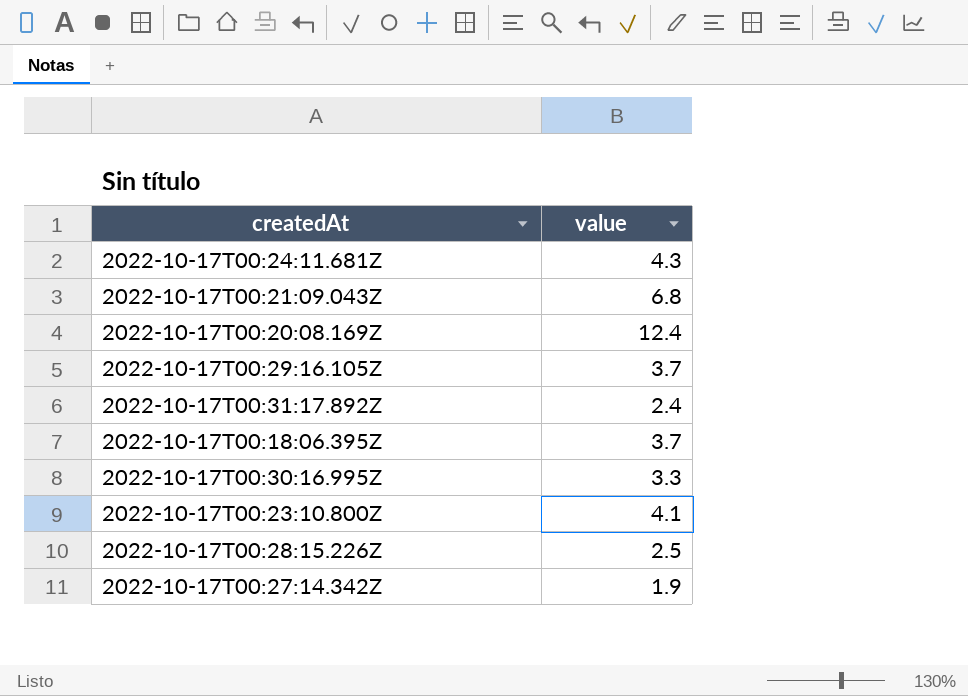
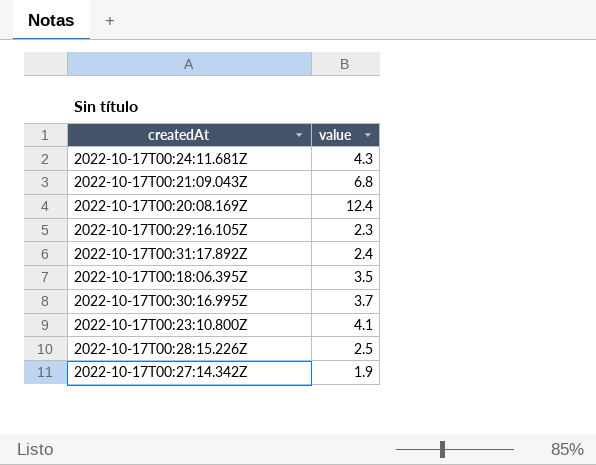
2022-10-17T00:29:16.105Z | value: 3.7 -> 2.3
2022-10-17T00:18:06.395Z | value: 3.7 -> 3.5
2022-10-17T00:30:16.995Z | value: 3.3 -> 3.7

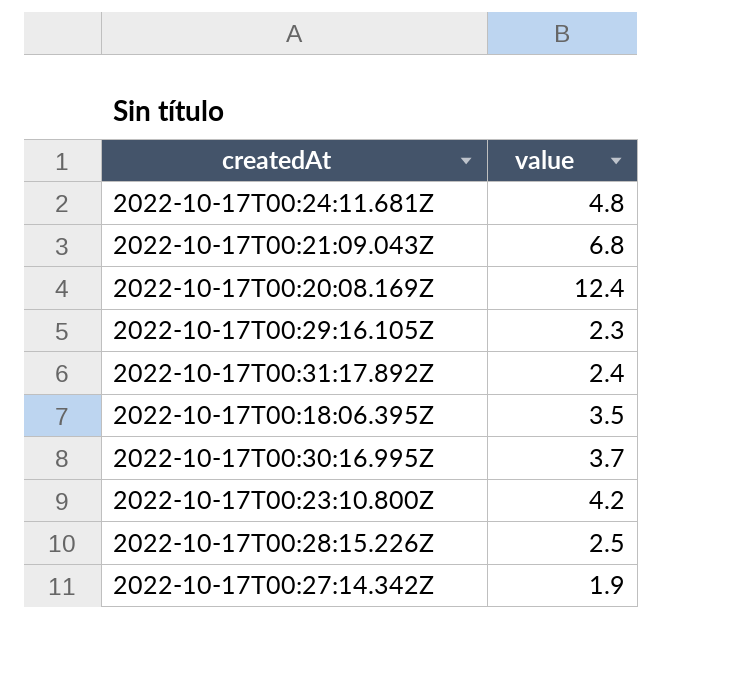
2022-10-17T00:24:11.681Z | value: 4.3 -> 4.8
2022-10-17T00:23:10.800Z | value: 4.1 -> 4.2

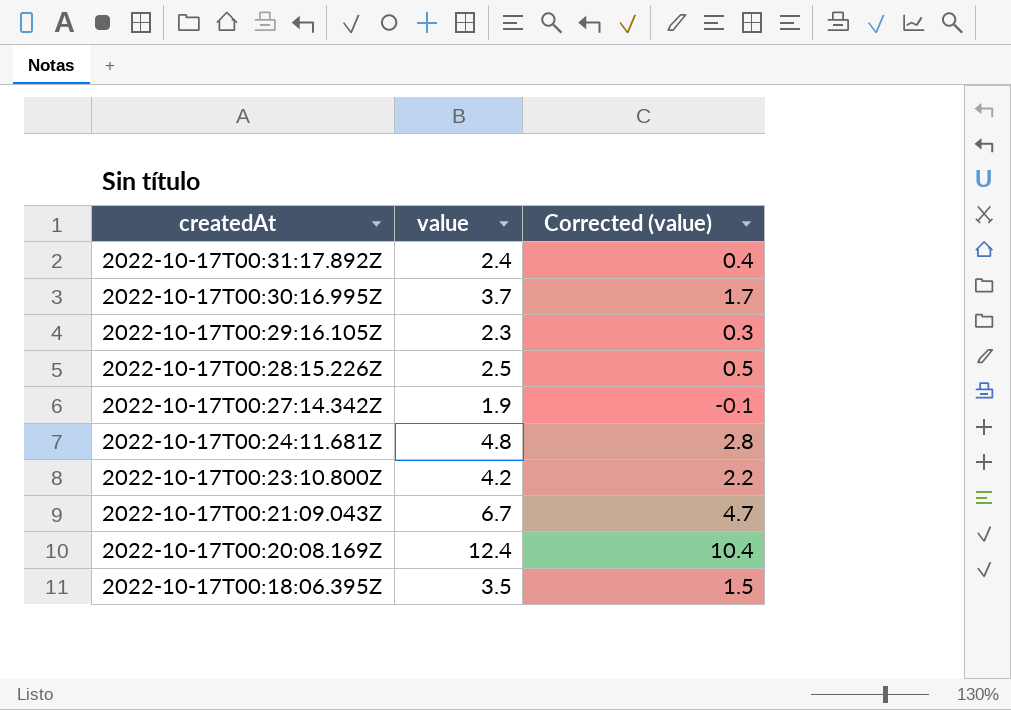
row order: none -> createdAt descending
column Corrected (value) | formula: none -> [value] - 2
2022-10-17T00:21:09.043Z | value: 6.8 -> 6.7

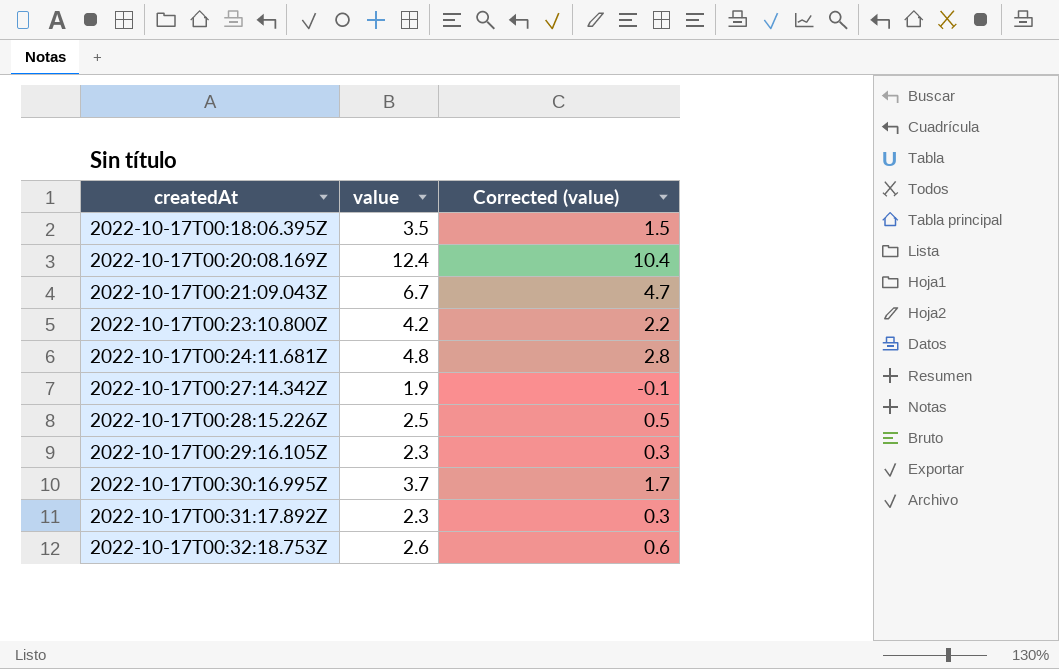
row order: createdAt descending -> createdAt ascending
2022-10-17T00:31:17.892Z | value: 2.4 -> 2.3
2022-10-17T00:31:17.892Z | Corrected (value): 0.4 -> 0.3
row 2022-10-17T00:32:18.753Z: none -> 2.6 | 0.6

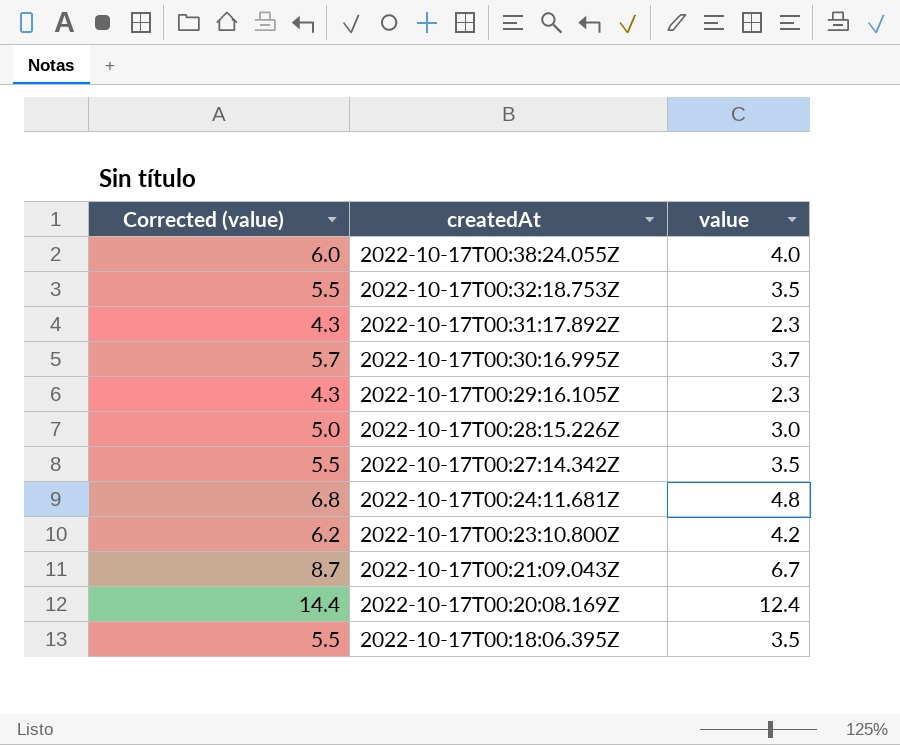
row order: createdAt ascending -> createdAt descending
column Corrected (value) | formula: [value] - 2 -> [value] + 2
column Corrected (value) | position: 3 -> 1
row 2022-10-17T00:38:24.055Z: none -> 6.0 | 4.0
2022-10-17T00:32:18.753Z | value: 2.6 -> 3.5
2022-10-17T00:28:15.226Z | value: 2.5 -> 3.0
2022-10-17T00:27:14.342Z | value: 1.9 -> 3.5

